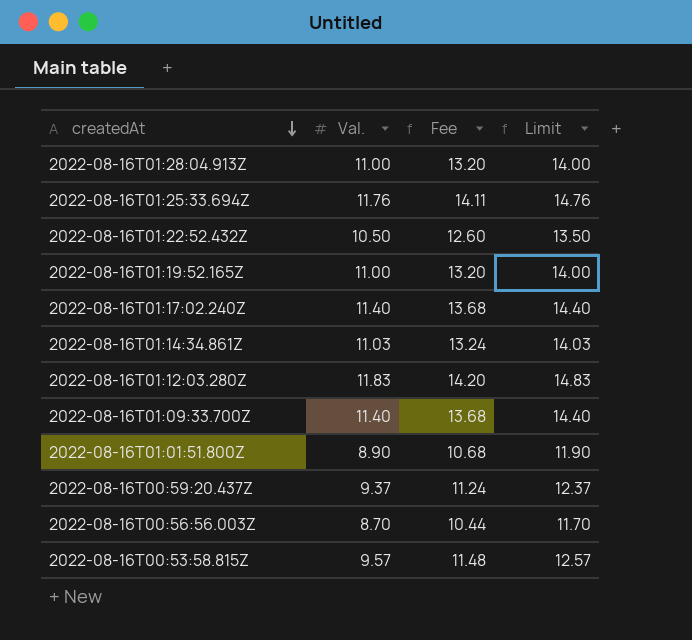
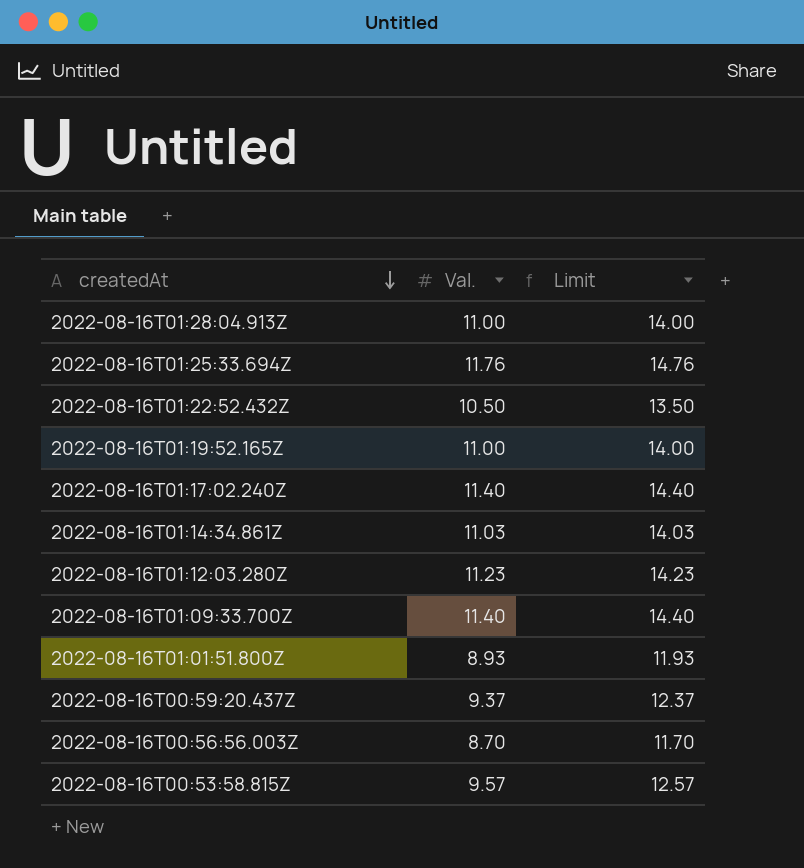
column Fee | formula: [Val.] * 1.2 -> none
2022-08-16T01:12:03.280Z | Val.: 11.83 -> 11.23
2022-08-16T01:12:03.280Z | Limit: 14.83 -> 14.23
2022-08-16T01:01:51.800Z | Val.: 8.90 -> 8.93
2022-08-16T01:01:51.800Z | Limit: 11.90 -> 11.93

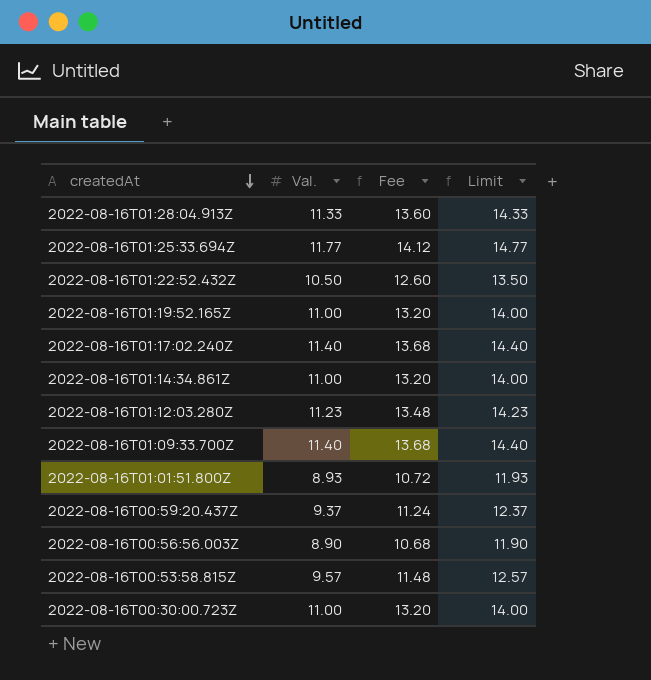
column Fee | formula: none -> [Val.] * 1.2
2022-08-16T01:28:04.913Z | Val.: 11.00 -> 11.33
2022-08-16T01:28:04.913Z | Limit: 14.00 -> 14.33
2022-08-16T01:25:33.694Z | Val.: 11.76 -> 11.77
2022-08-16T01:25:33.694Z | Limit: 14.76 -> 14.77
2022-08-16T01:14:34.861Z | Val.: 11.03 -> 11.00
2022-08-16T01:14:34.861Z | Limit: 14.03 -> 14.00
2022-08-16T00:56:56.003Z | Val.: 8.70 -> 8.90
2022-08-16T00:56:56.003Z | Limit: 11.70 -> 11.90
row 2022-08-16T00:30:00.723Z: none -> 11.00 | 13.20 | 14.00

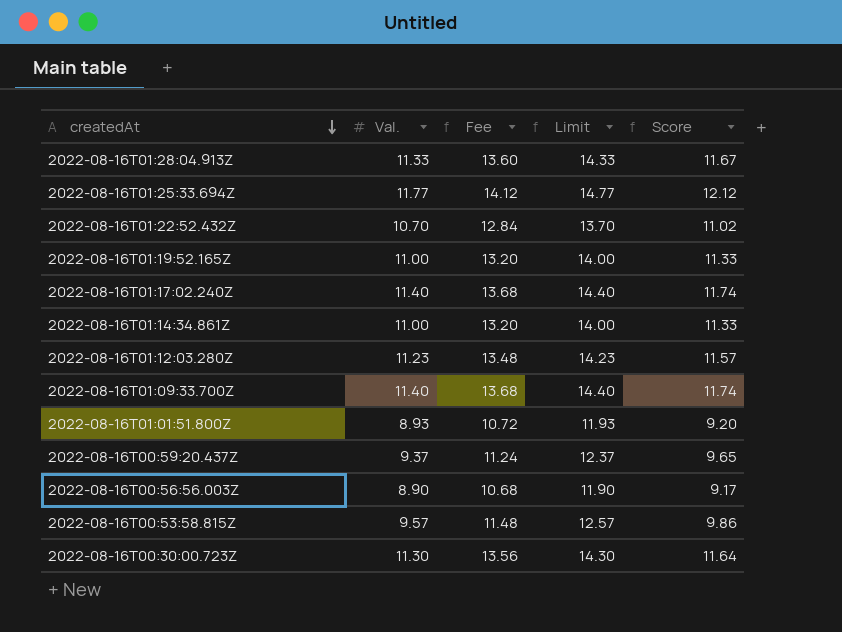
column Score | formula: none -> [Val.] * 1.03
2022-08-16T01:22:52.432Z | Val.: 10.50 -> 10.70
2022-08-16T01:22:52.432Z | Fee: 12.60 -> 12.84
2022-08-16T01:22:52.432Z | Limit: 13.50 -> 13.70
2022-08-16T00:30:00.723Z | Val.: 11.00 -> 11.30
2022-08-16T00:30:00.723Z | Fee: 13.20 -> 13.56
2022-08-16T00:30:00.723Z | Limit: 14.00 -> 14.30

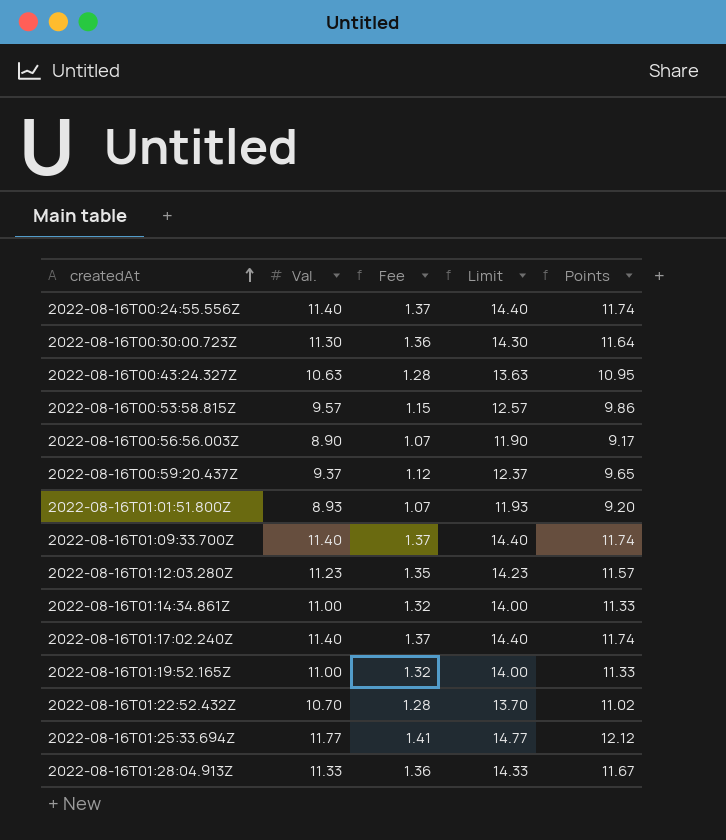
row order: createdAt descending -> createdAt ascending
column Fee | formula: [Val.] * 1.2 -> [Val.] * 0.12
column name: Score -> Points
row 2022-08-16T00:24:55.556Z: none -> 11.40 | 1.37 | 14.40 | 11.74
row 2022-08-16T00:43:24.327Z: none -> 10.63 | 1.28 | 13.63 | 10.95

